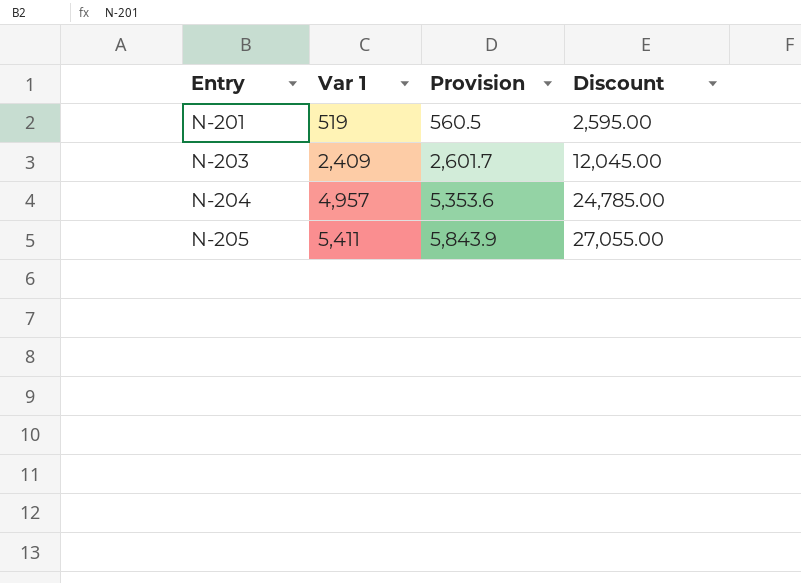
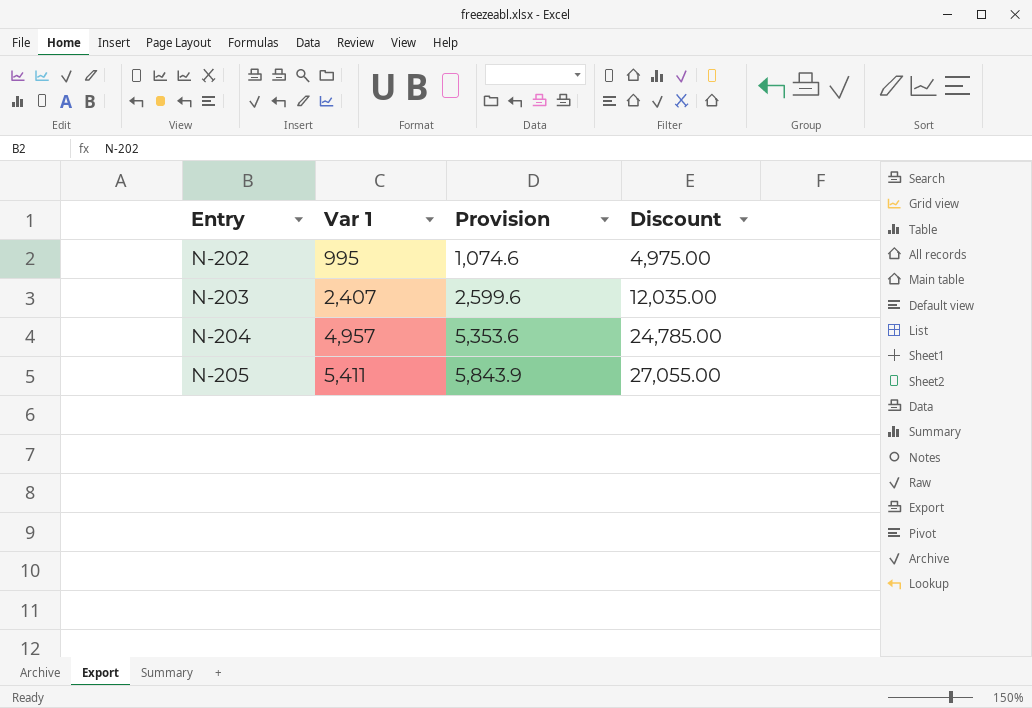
row N-201: 519 | 560.5 | 2,595.00 -> none
row N-202: none -> 995 | 1,074.6 | 4,975.00
N-203 | Var 1: 2,409 -> 2,407
N-203 | Provision: 2,601.7 -> 2,599.6
N-203 | Discount: 12,045.00 -> 12,035.00

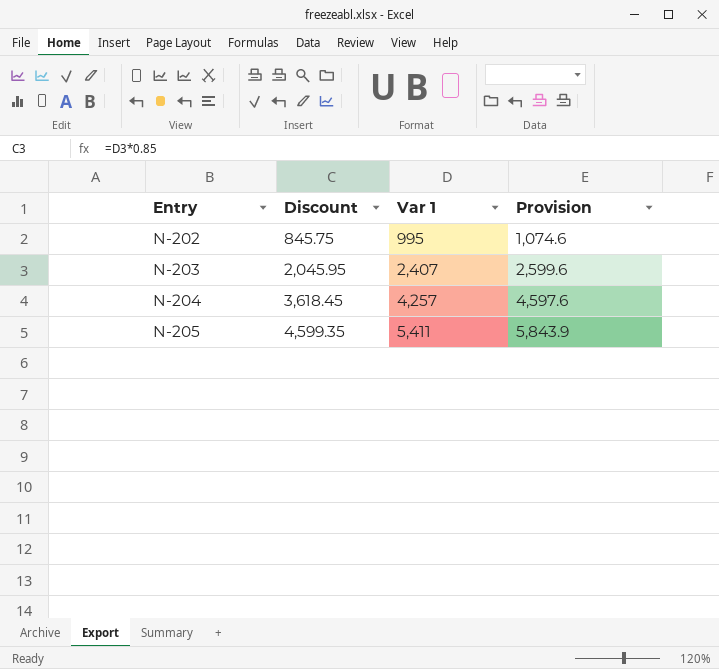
column Discount | formula: [Var 1] * 5 -> [Var 1] * 0.85
column Discount | position: 4 -> 2
N-204 | Var 1: 4,957 -> 4,257
N-204 | Provision: 5,353.6 -> 4,597.6

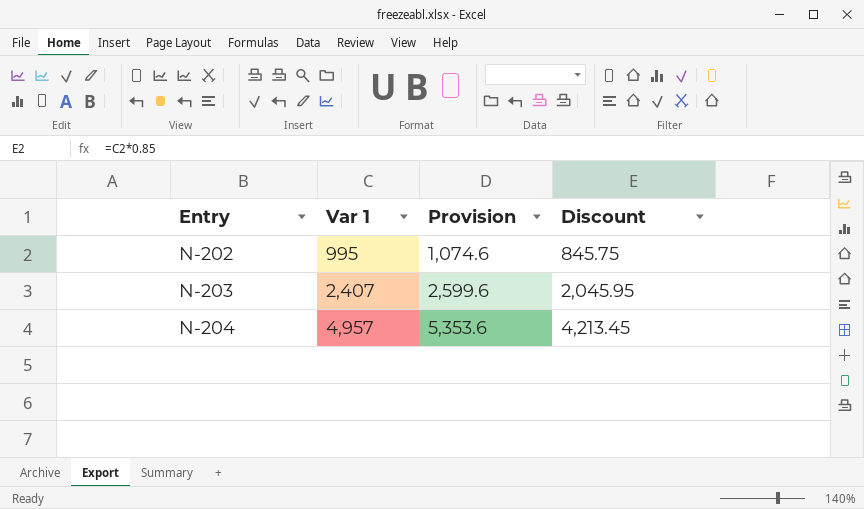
column Discount | position: 2 -> 4
row N-205: 4,599.35 | 5,411 | 5,843.9 -> none
N-204 | Var 1: 4,257 -> 4,957
N-204 | Provision: 4,597.6 -> 5,353.6
N-204 | Discount: 3,618.45 -> 4,213.45

